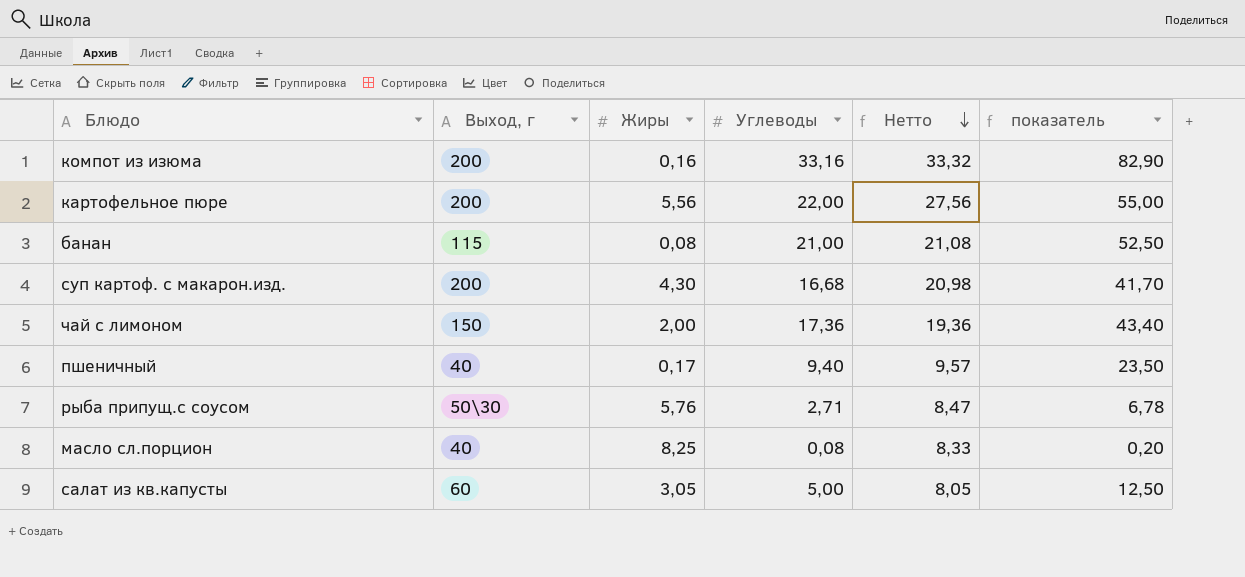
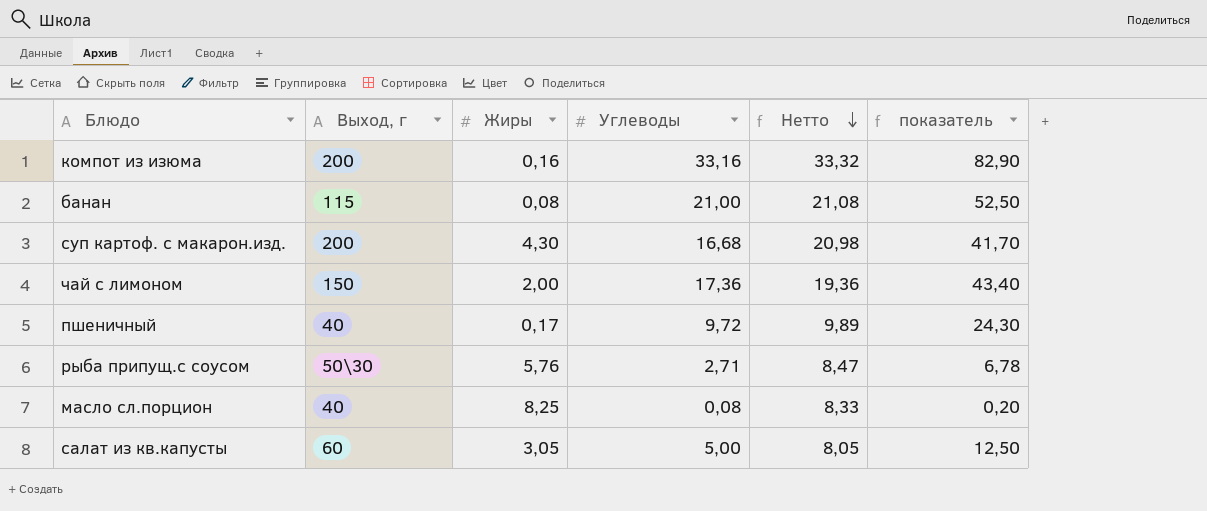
row картофельное пюре: 200 | 5,56 | 22,00 | 27,56 | 55,00 -> none
пшеничный | Углеводы: 9,40 -> 9,72
пшеничный | Нетто: 9,57 -> 9,89
пшеничный | показатель: 23,50 -> 24,30

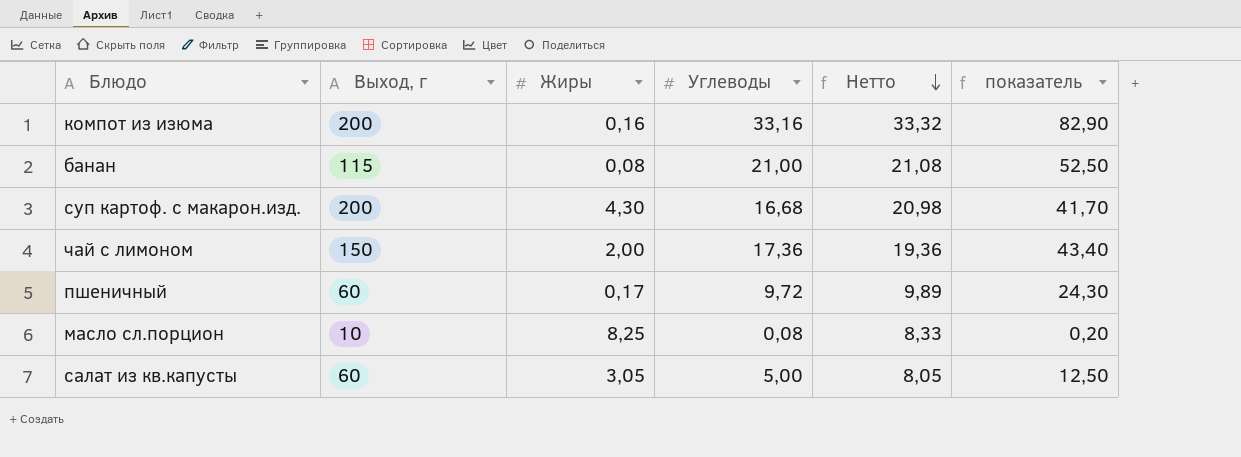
row рыба припущ.с соусом: 50\30 | 5,76 | 2,71 | 8,47 | 6,78 -> none
пшеничный | Выход, г: 40 -> 60
масло сл.порцион | Выход, г: 40 -> 10

